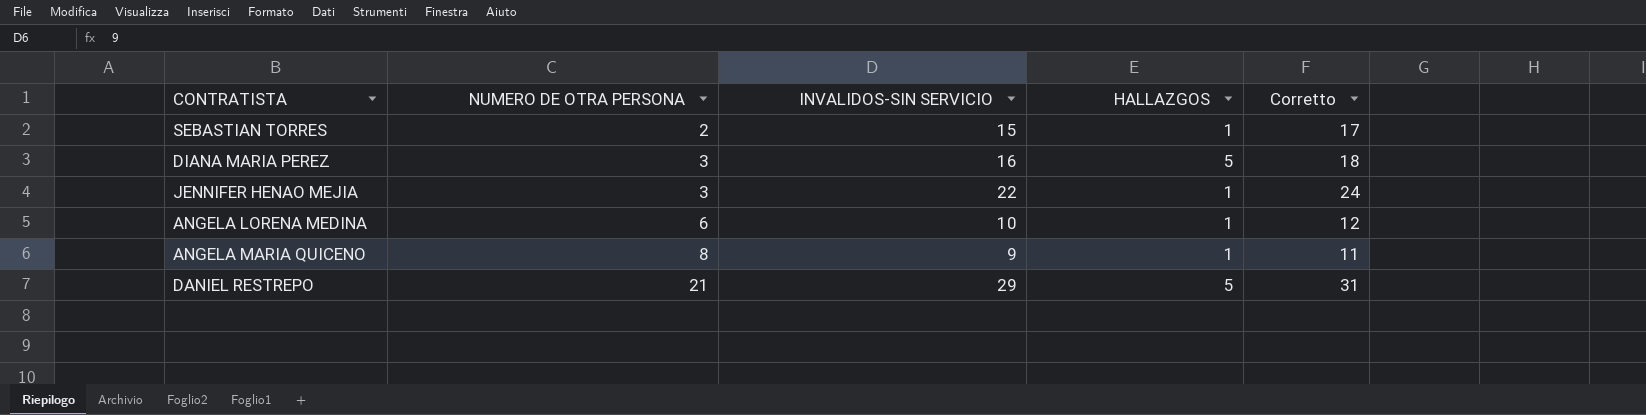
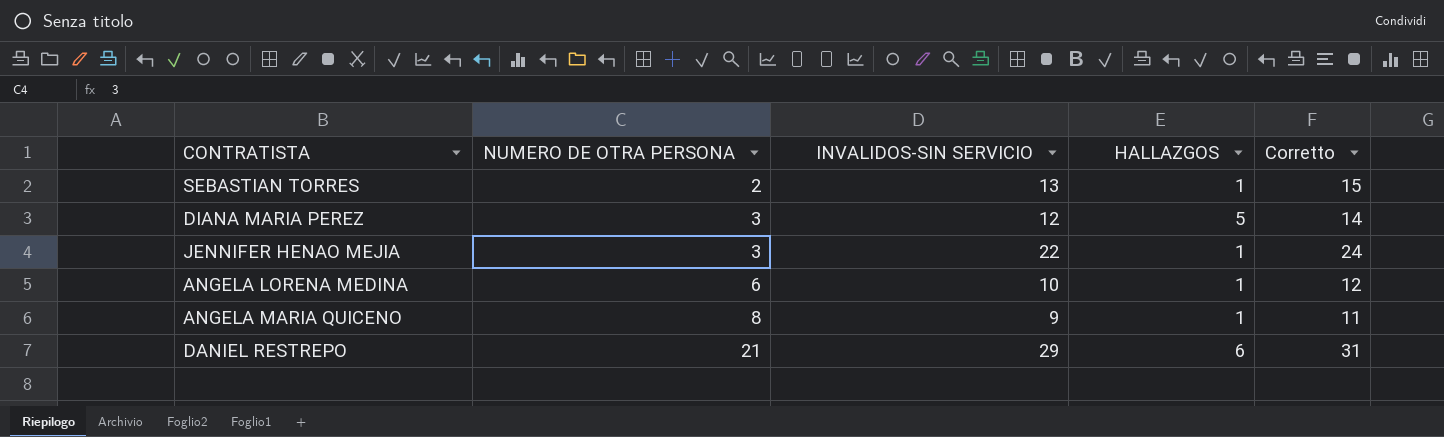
SEBASTIAN TORRES | INVALIDOS-SIN SERVICIO: 15 -> 13
SEBASTIAN TORRES | Corretto: 17 -> 15
DIANA MARIA PEREZ | INVALIDOS-SIN SERVICIO: 16 -> 12
DIANA MARIA PEREZ | Corretto: 18 -> 14
DANIEL RESTREPO | HALLAZGOS: 5 -> 6

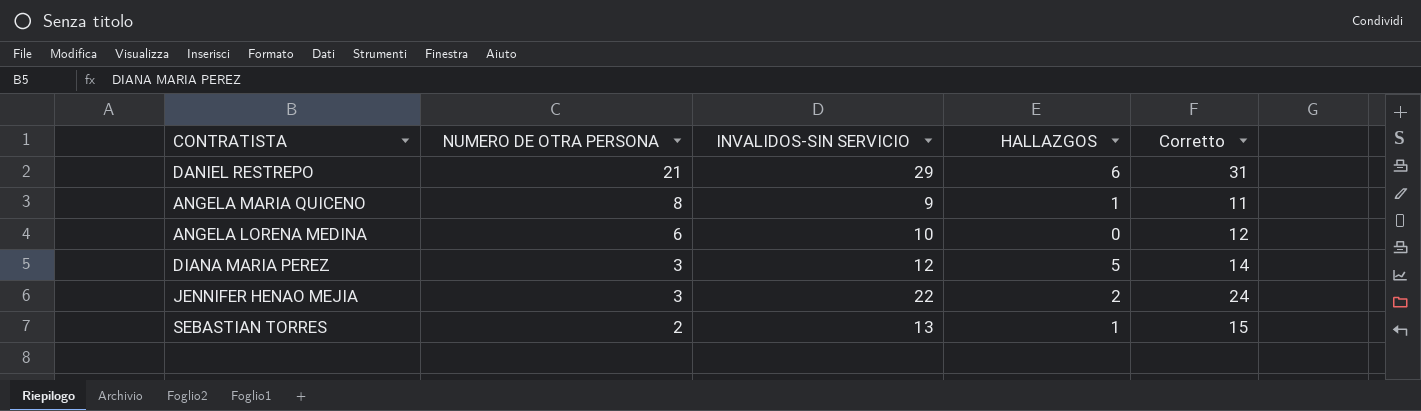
row order: NUMERO DE OTRA PERSONA ascending -> NUMERO DE OTRA PERSONA descending
ANGELA LORENA MEDINA | HALLAZGOS: 1 -> 0
JENNIFER HENAO MEJIA | HALLAZGOS: 1 -> 2

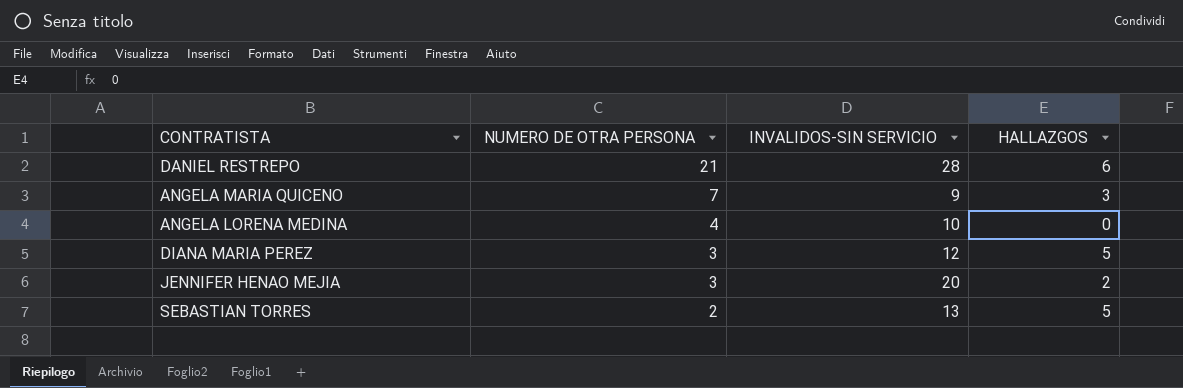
column Corretto | formula: [INVALIDOS-SIN SERVICIO] + 2 -> none
DANIEL RESTREPO | INVALIDOS-SIN SERVICIO: 29 -> 28
ANGELA MARIA QUICENO | NUMERO DE OTRA PERSONA: 8 -> 7
ANGELA MARIA QUICENO | HALLAZGOS: 1 -> 3
ANGELA LORENA MEDINA | NUMERO DE OTRA PERSONA: 6 -> 4
JENNIFER HENAO MEJIA | INVALIDOS-SIN SERVICIO: 22 -> 20
SEBASTIAN TORRES | HALLAZGOS: 1 -> 5

